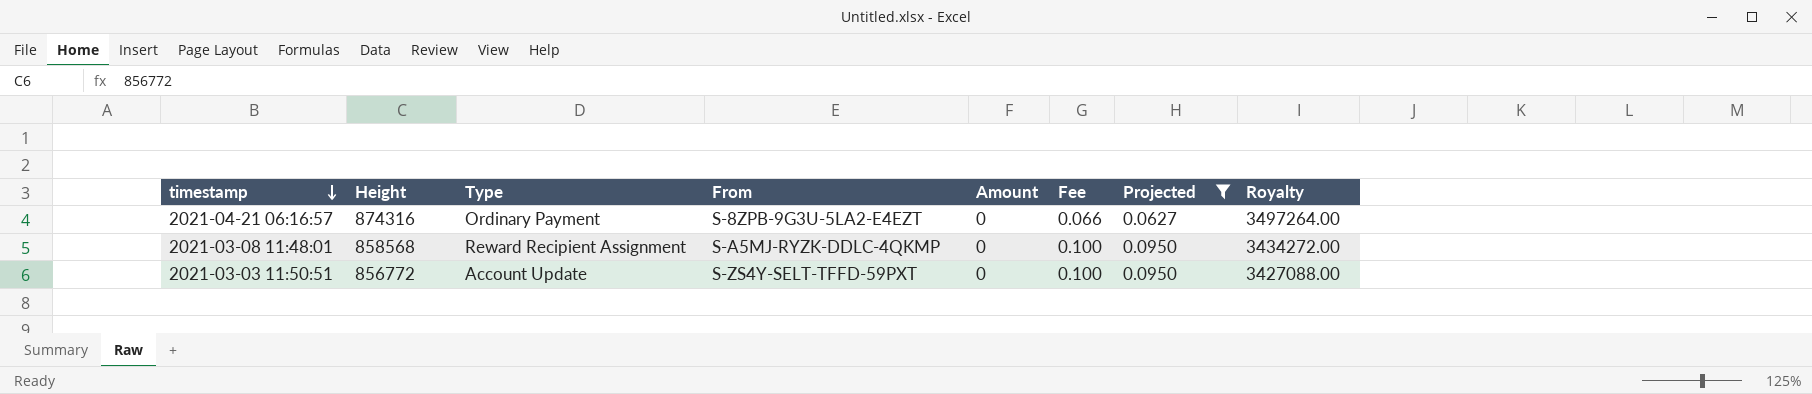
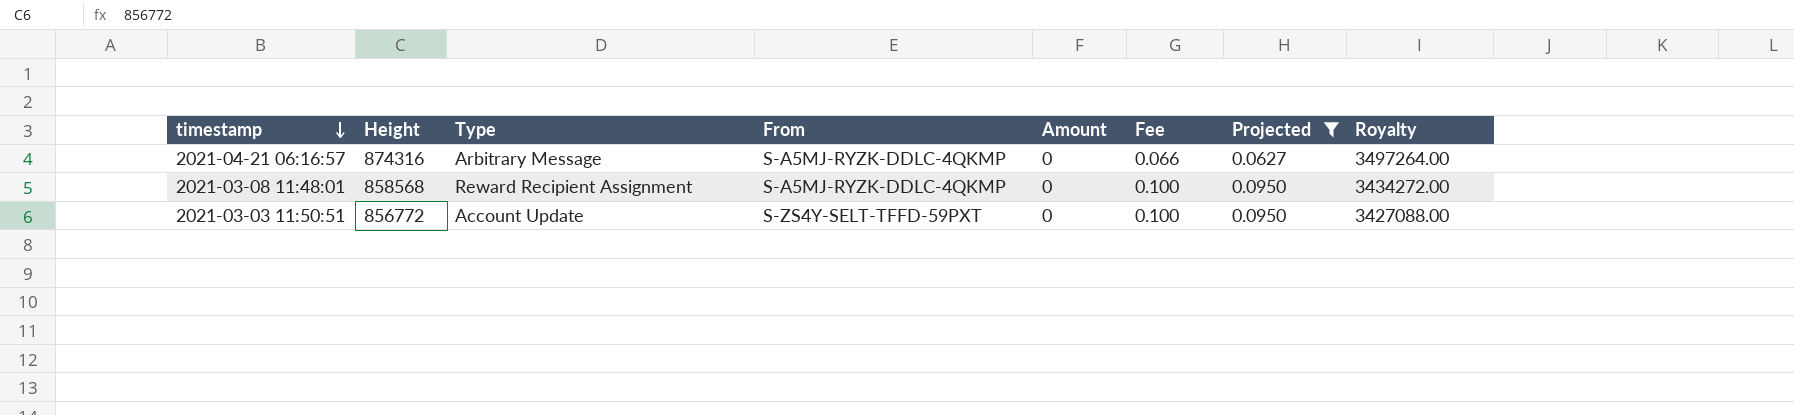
2021-04-21 06:16:57 | Type: Ordinary Payment -> Arbitrary Message
2021-04-21 06:16:57 | From: S-8ZPB-9G3U-5LA2-E4EZT -> S-A5MJ-RYZK-DDLC-4QKMP

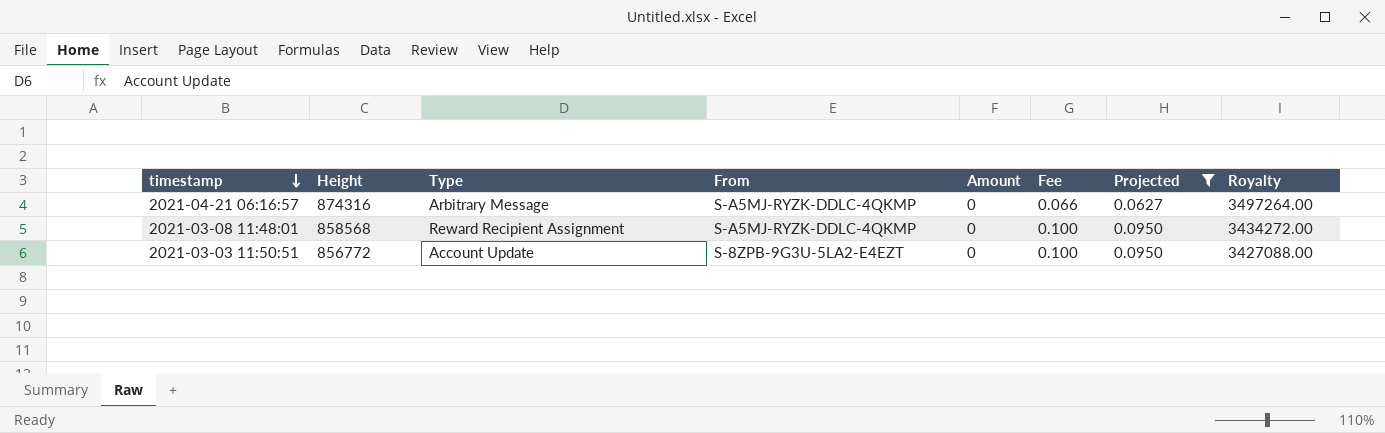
2021-03-03 11:50:51 | From: S-ZS4Y-SELT-TFFD-59PXT -> S-8ZPB-9G3U-5LA2-E4EZT

